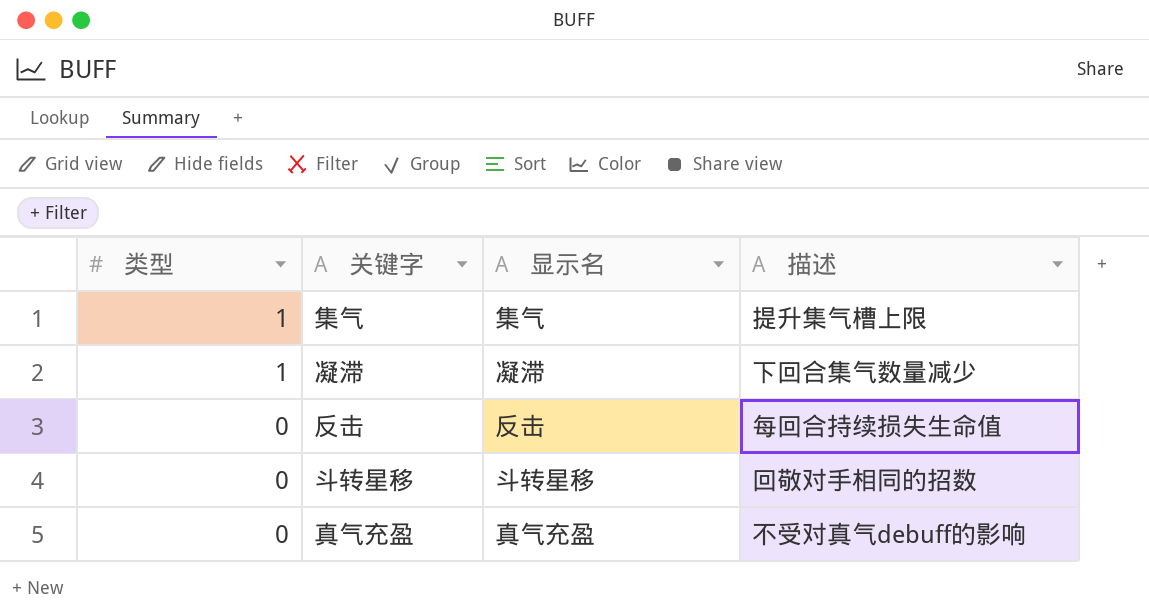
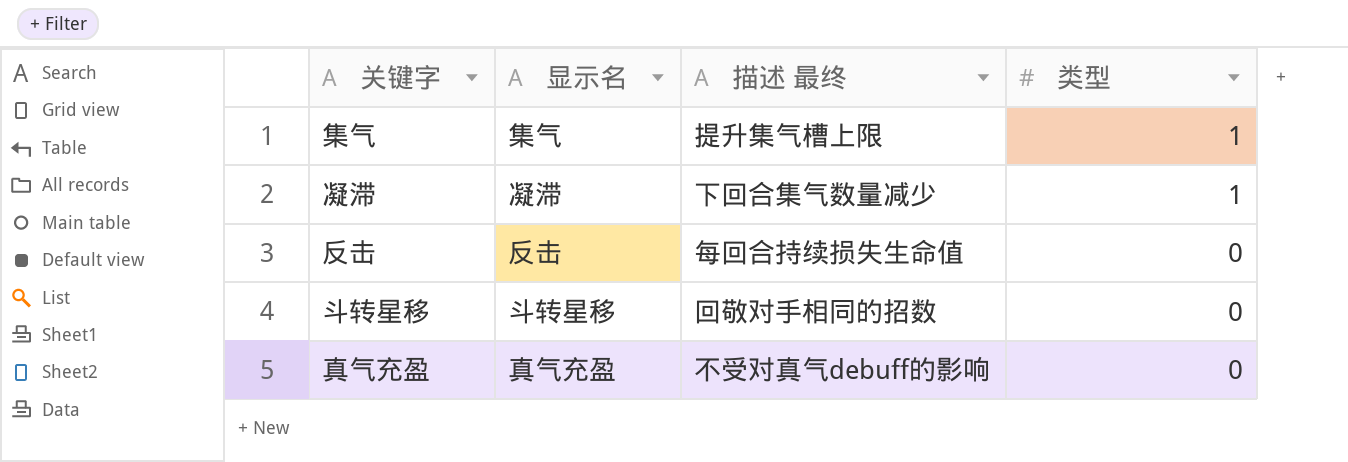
column name: 描述 -> 描述 最终
column 类型 | position: 1 -> 4

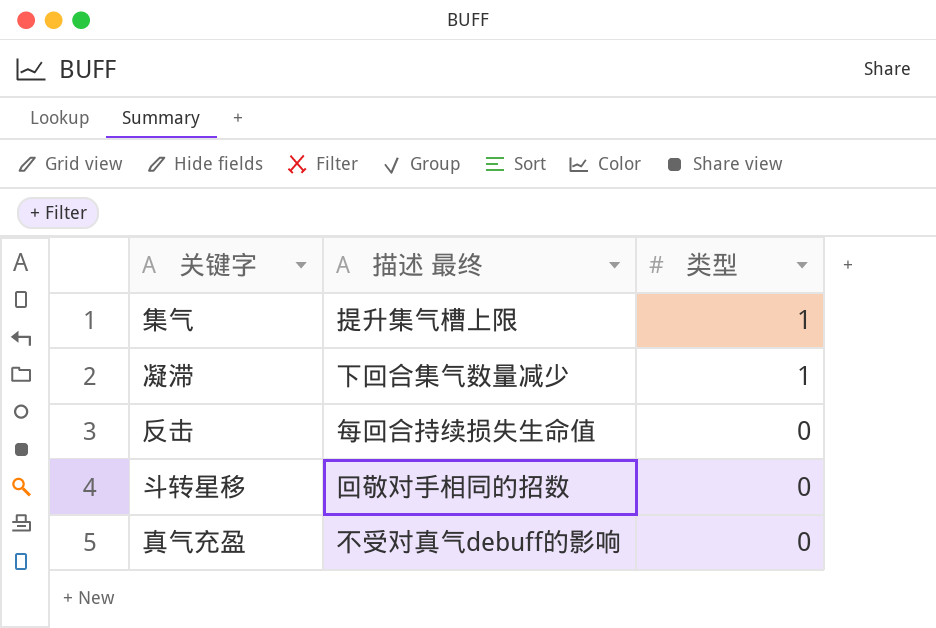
column 显示名 | position: 2 -> none

